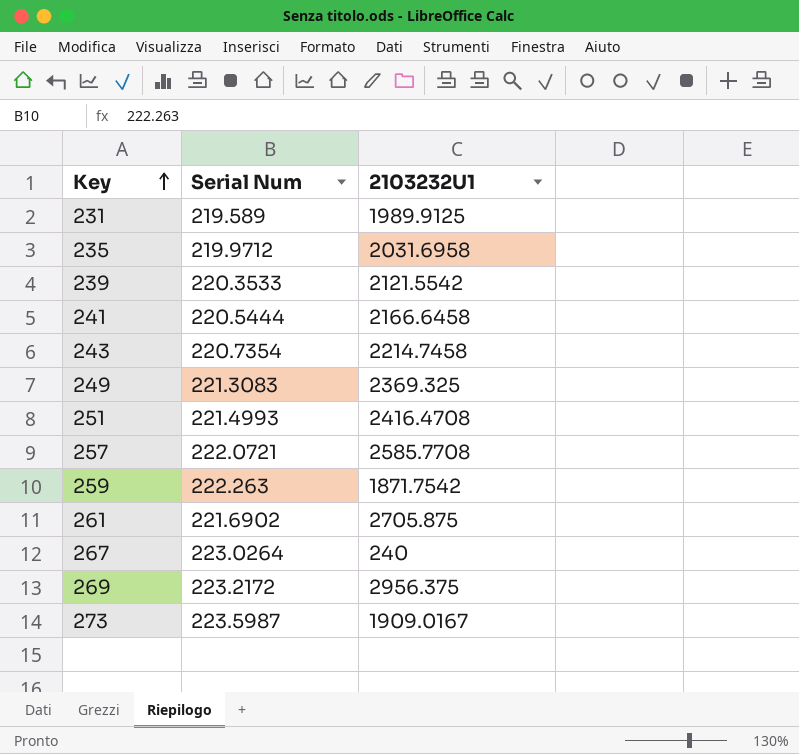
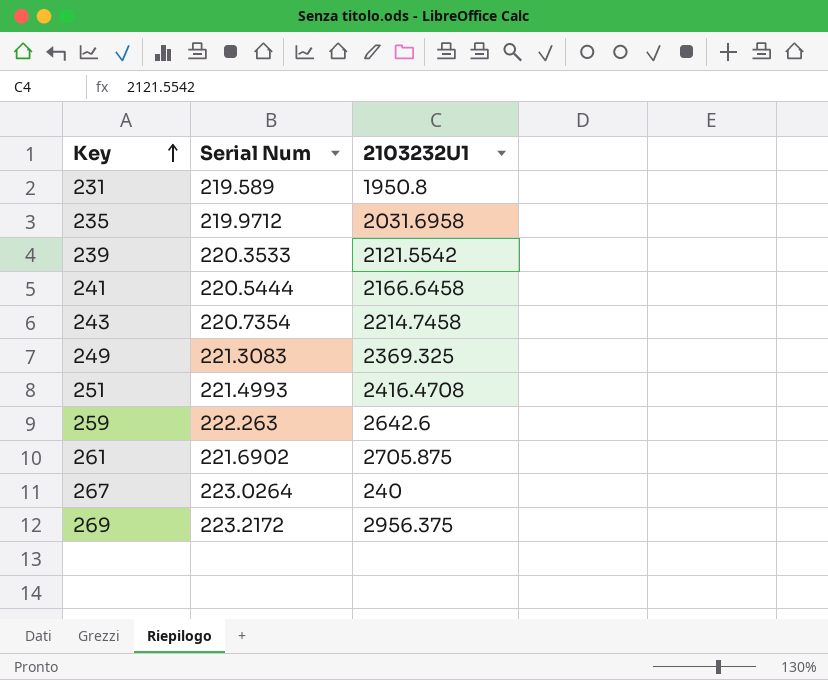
row 257: 222.0721 | 2585.7708 -> none
row 273: 223.5987 | 1909.0167 -> none
231 | 2103232U1: 1989.9125 -> 1950.8
259 | 2103232U1: 1871.7542 -> 2642.6

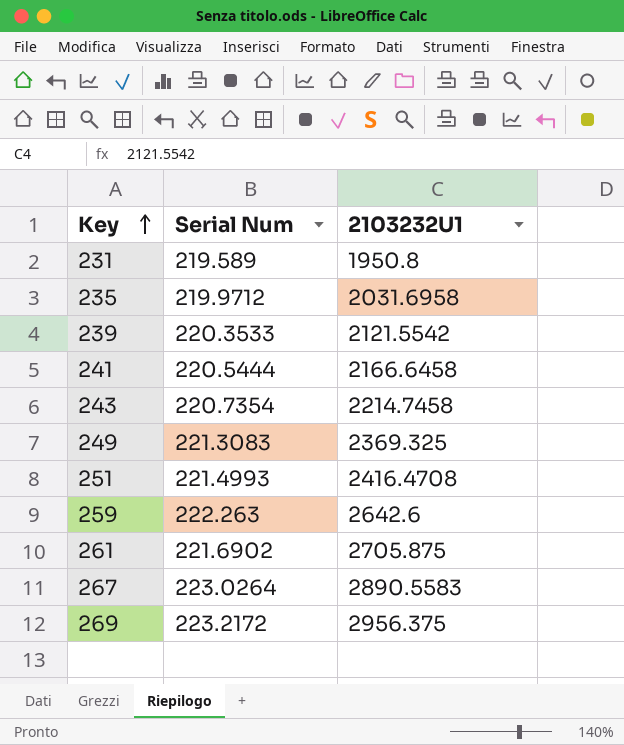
267 | 2103232U1: 240 -> 2890.5583

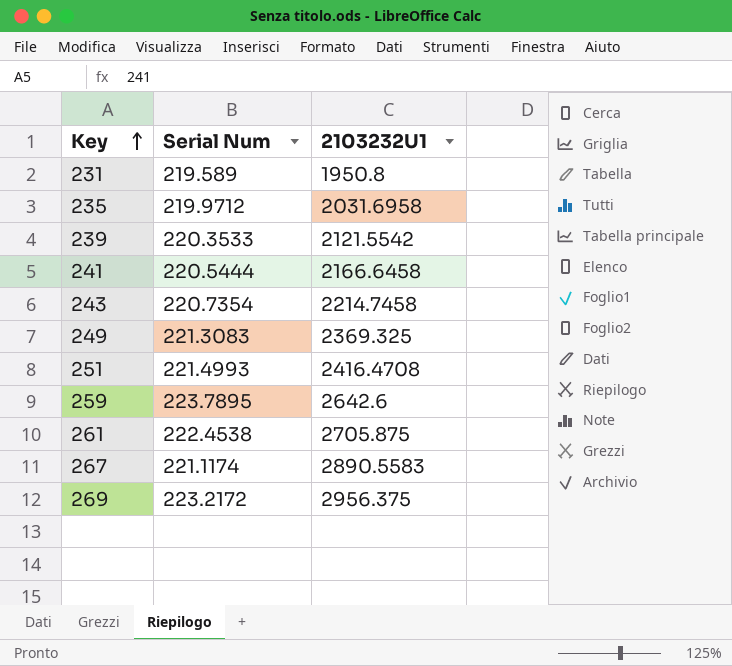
259 | Serial Num: 222.263 -> 223.7895
261 | Serial Num: 221.6902 -> 222.4538
267 | Serial Num: 223.0264 -> 221.1174

